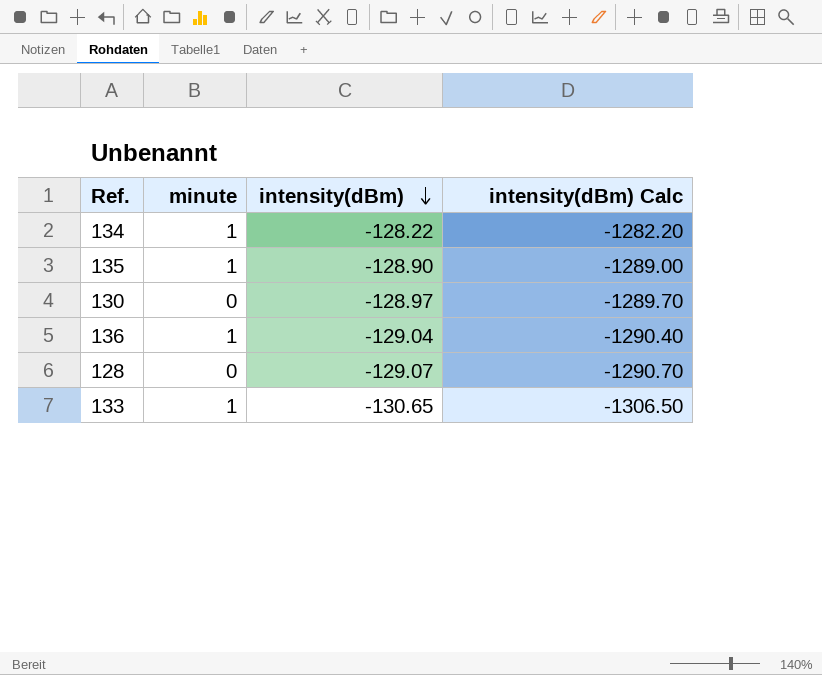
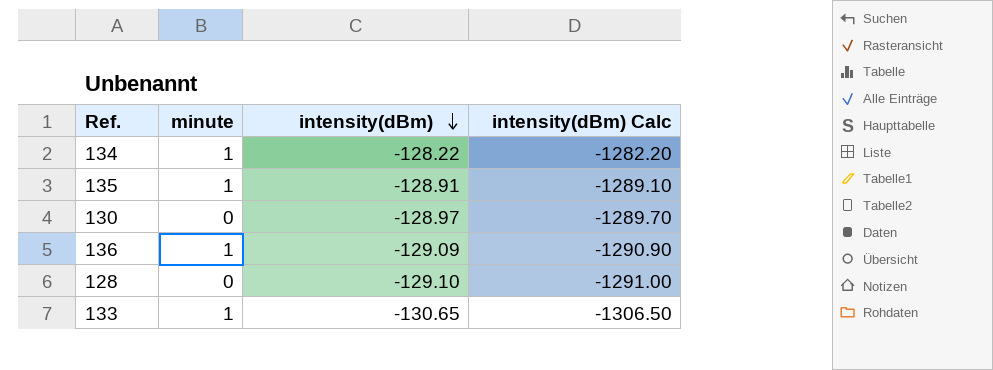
135 | intensity(dBm): -128.90 -> -128.91
135 | intensity(dBm) Calc: -1289.00 -> -1289.10
136 | intensity(dBm): -129.04 -> -129.09
136 | intensity(dBm) Calc: -1290.40 -> -1290.90
128 | intensity(dBm): -129.07 -> -129.10
128 | intensity(dBm) Calc: -1290.70 -> -1291.00

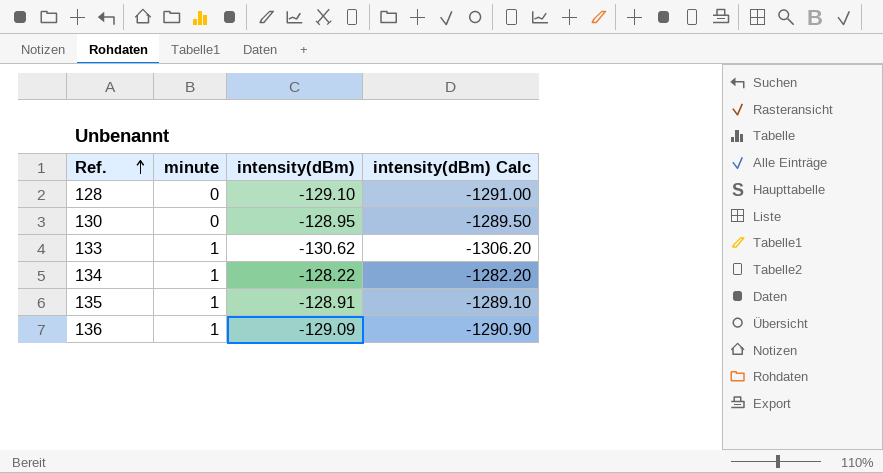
row order: intensity(dBm) descending -> Ref. ascending
130 | intensity(dBm): -128.97 -> -128.95
130 | intensity(dBm) Calc: -1289.70 -> -1289.50
133 | intensity(dBm): -130.65 -> -130.62
133 | intensity(dBm) Calc: -1306.50 -> -1306.20

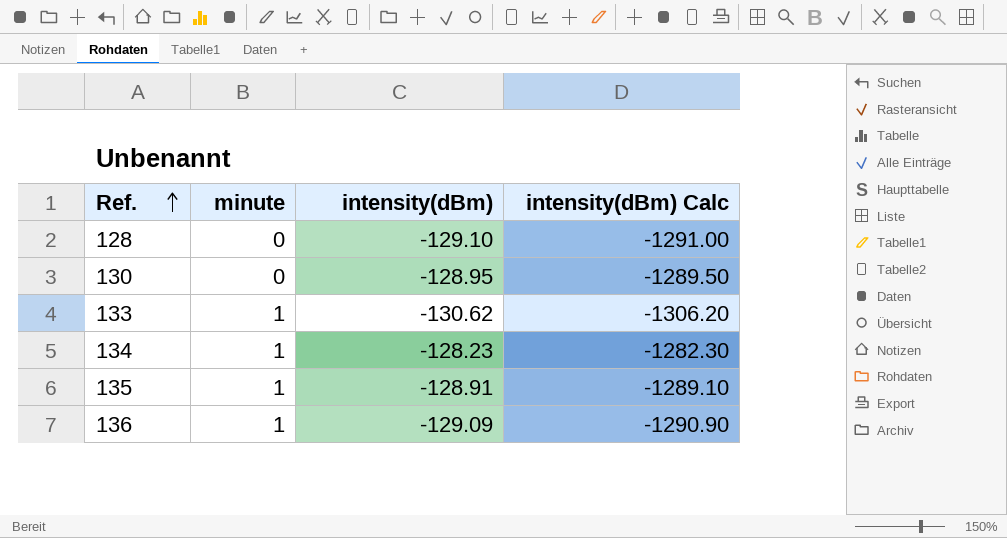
134 | intensity(dBm): -128.22 -> -128.23
134 | intensity(dBm) Calc: -1282.20 -> -1282.30

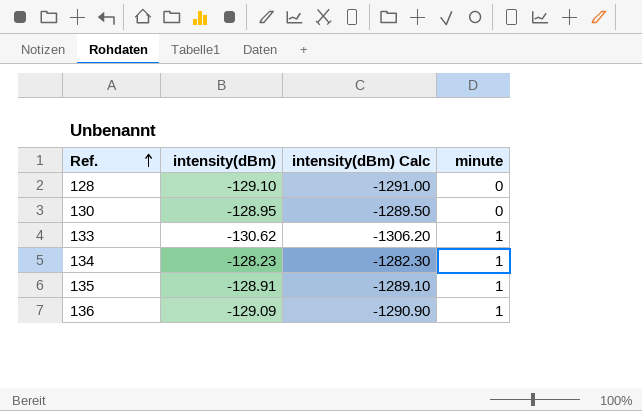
column minute | position: 2 -> 4

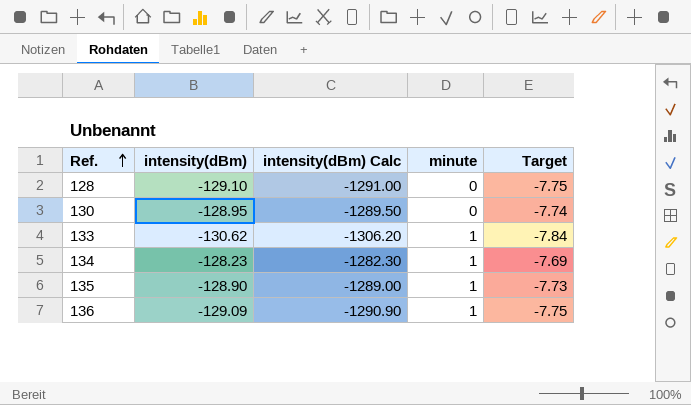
column Target | formula: none -> [intensity(dBm)] * 0.06
135 | intensity(dBm): -128.91 -> -128.90
135 | intensity(dBm) Calc: -1289.10 -> -1289.00

